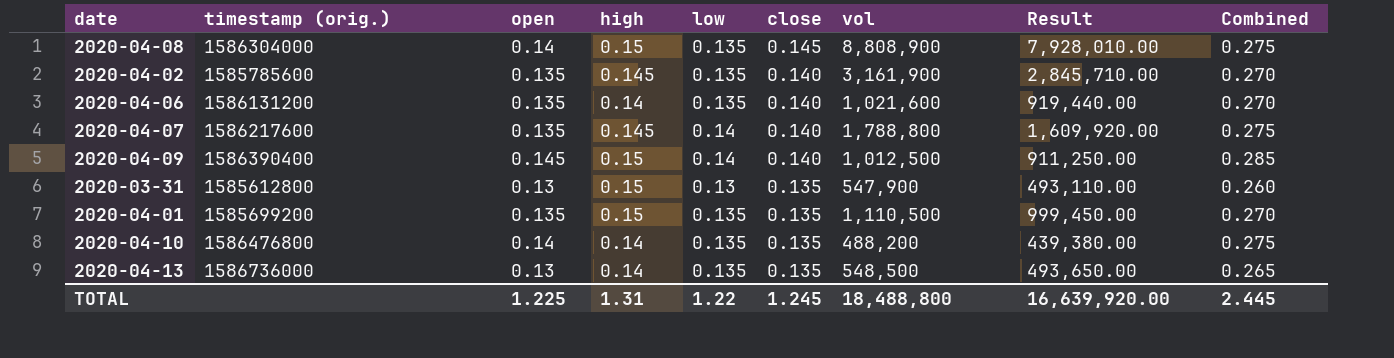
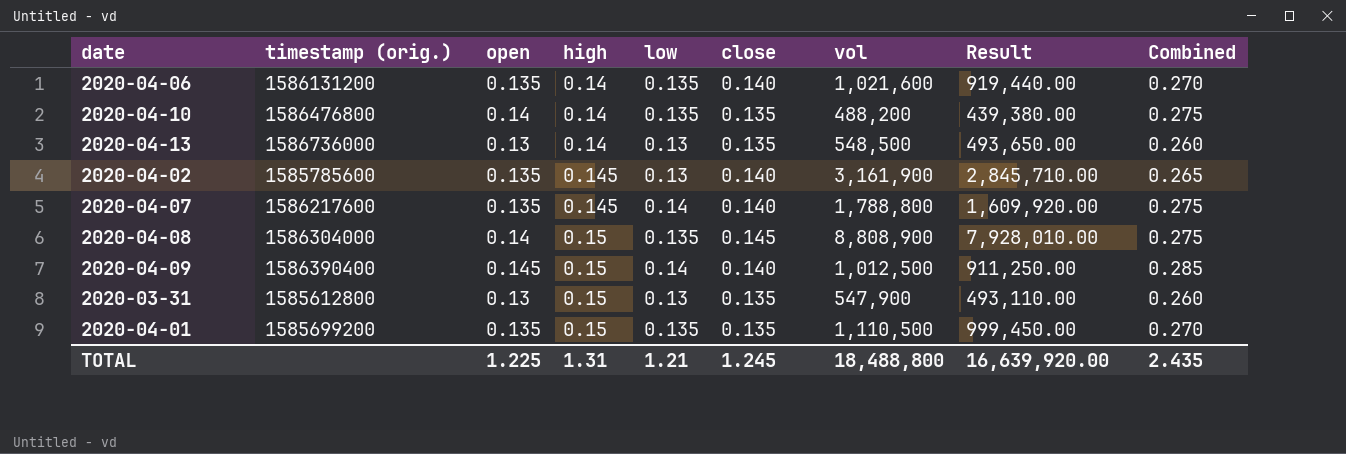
row order: close descending -> high ascending
2020-04-13 | low: 0.135 -> 0.13
2020-04-13 | Combined: 0.265 -> 0.260
2020-04-02 | low: 0.135 -> 0.13
2020-04-02 | Combined: 0.270 -> 0.265
TOTAL | low: 1.22 -> 1.21
TOTAL | Combined: 2.445 -> 2.435

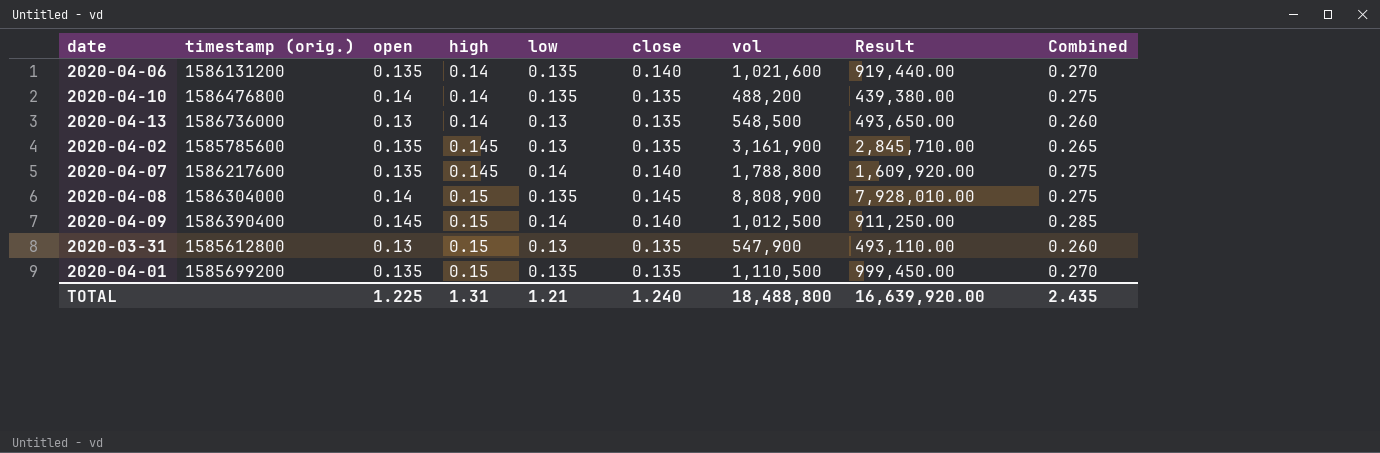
2020-04-02 | close: 0.140 -> 0.135
TOTAL | close: 1.245 -> 1.240

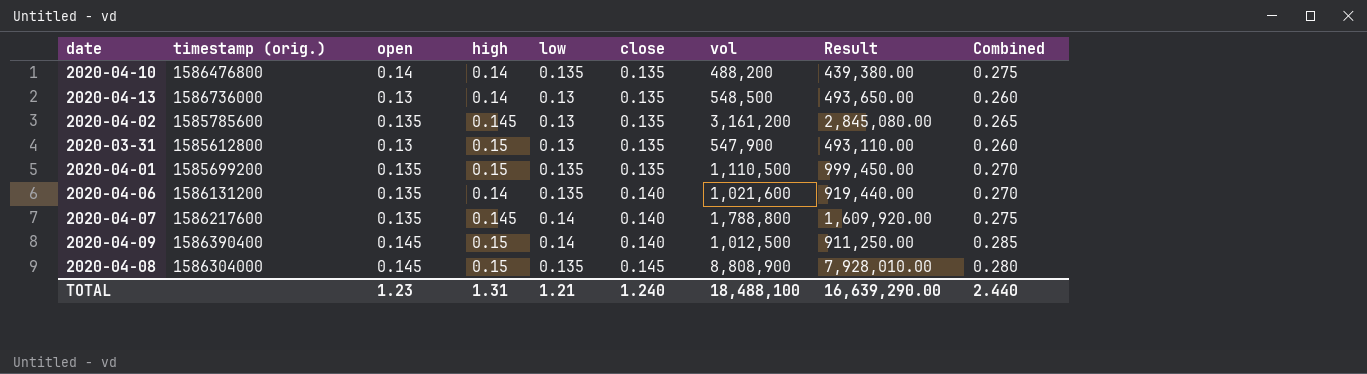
row order: high ascending -> close ascending
2020-04-02 | vol: 3,161,900 -> 3,161,200
2020-04-02 | Result: 2,845,710.00 -> 2,845,080.00
2020-04-08 | open: 0.14 -> 0.145
2020-04-08 | Combined: 0.275 -> 0.280
TOTAL | open: 1.225 -> 1.23
TOTAL | vol: 18,488,800 -> 18,488,100
TOTAL | Result: 16,639,920.00 -> 16,639,290.00
TOTAL | Combined: 2.435 -> 2.440

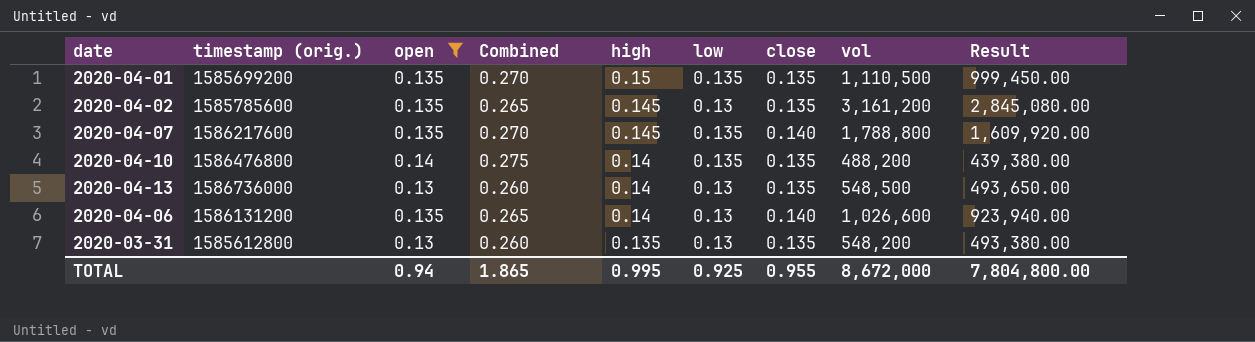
filter: none -> open != 0.145
row order: close ascending -> high descending
column Combined | position: 9 -> 4
2020-04-07 | Combined: 0.275 -> 0.270
2020-04-07 | low: 0.14 -> 0.135
2020-04-06 | Combined: 0.270 -> 0.265
2020-04-06 | low: 0.135 -> 0.13
2020-04-06 | vol: 1,021,600 -> 1,026,600
2020-04-06 | Result: 919,440.00 -> 923,940.00
2020-03-31 | high: 0.15 -> 0.135
2020-03-31 | vol: 547,900 -> 548,200
2020-03-31 | Result: 493,110.00 -> 493,380.00
TOTAL | open: 1.23 -> 0.94
TOTAL | Combined: 2.440 -> 1.865
TOTAL | high: 1.31 -> 0.995
TOTAL | low: 1.21 -> 0.925
TOTAL | close: 1.240 -> 0.955
TOTAL | vol: 18,488,100 -> 8,672,000
TOTAL | Result: 16,639,290.00 -> 7,804,800.00

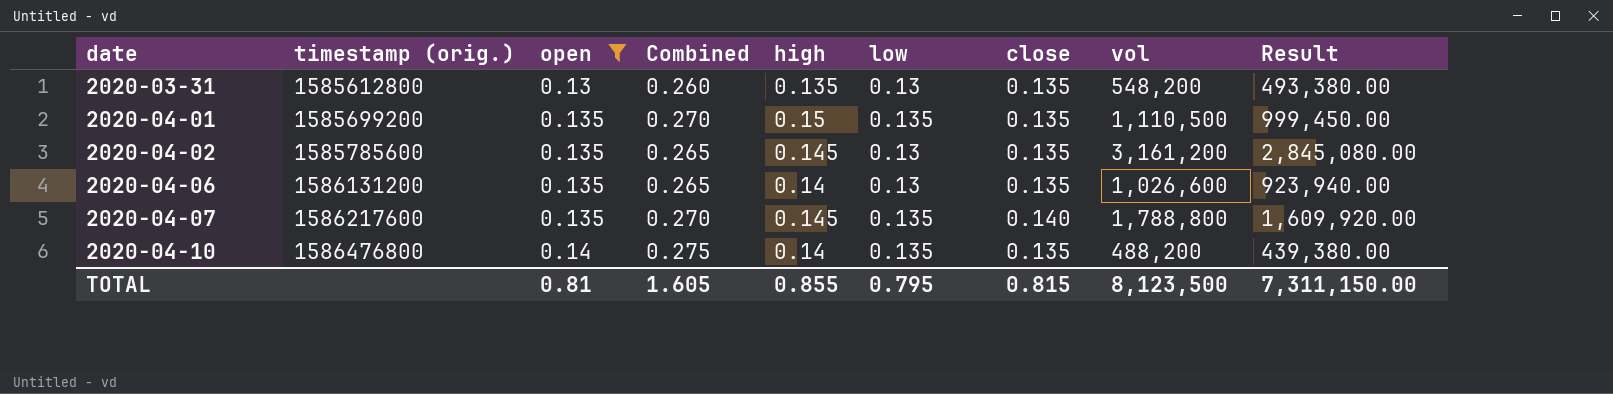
row order: high descending -> date ascending
row 2020-04-13: 1586736000 | 0.13 | 0.260 | 0.14 | 0.13 | 0.135 | 548,500 | 493,650.00 -> none
2020-04-06 | close: 0.140 -> 0.135
TOTAL | open: 0.94 -> 0.81
TOTAL | Combined: 1.865 -> 1.605
TOTAL | high: 0.995 -> 0.855
TOTAL | low: 0.925 -> 0.795
TOTAL | close: 0.955 -> 0.815
TOTAL | vol: 8,672,000 -> 8,123,500
TOTAL | Result: 7,804,800.00 -> 7,311,150.00

